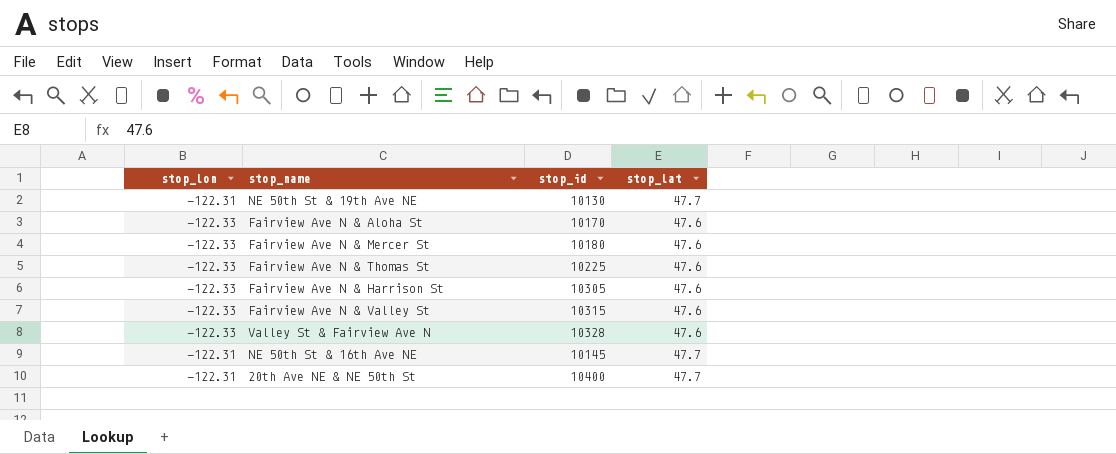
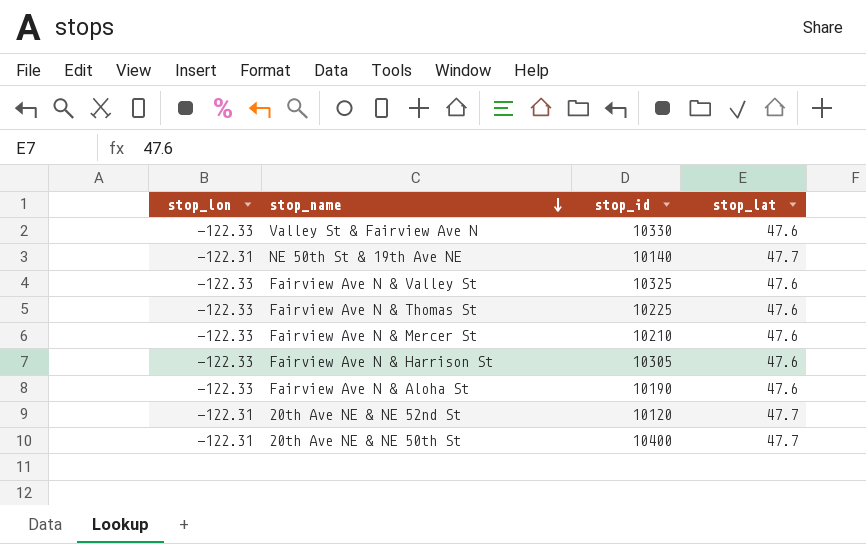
row order: none -> stop_name descending
row NE 50th St & 16th Ave NE: -122.31 | 10145 | 47.7 -> none
Valley St & Fairview Ave N | stop_id: 10328 -> 10330
NE 50th St & 19th Ave NE | stop_id: 10130 -> 10140
Fairview Ave N & Valley St | stop_id: 10315 -> 10325
Fairview Ave N & Mercer St | stop_id: 10180 -> 10210
Fairview Ave N & Aloha St | stop_id: 10170 -> 10190
row 20th Ave NE & NE 52nd St: none -> -122.31 | 10120 | 47.7

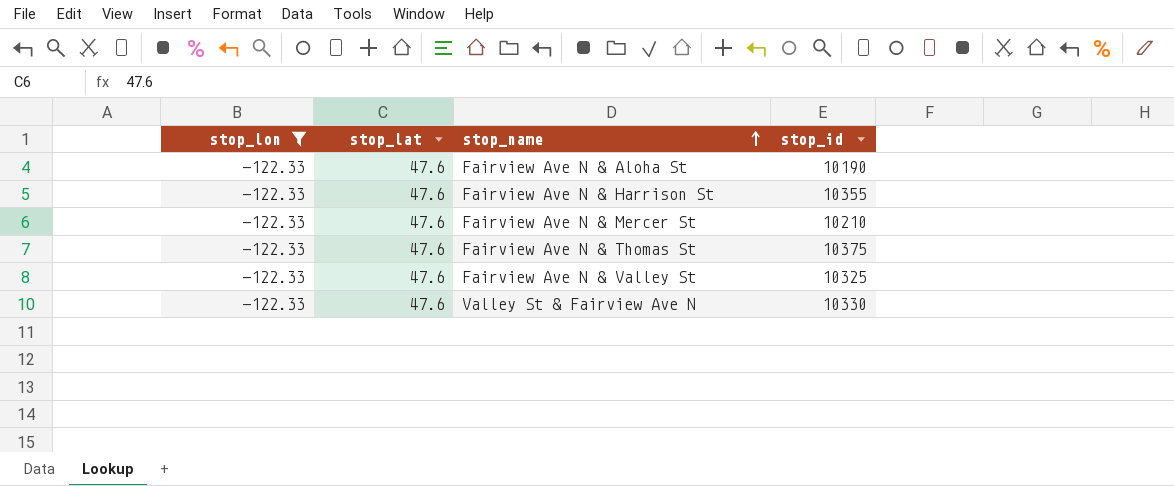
filter: none -> stop_lon = -122.33
row order: stop_name descending -> stop_name ascending
column stop_lat | position: 4 -> 2
Fairview Ave N & Harrison St | stop_id: 10305 -> 10355
Fairview Ave N & Thomas St | stop_id: 10225 -> 10375

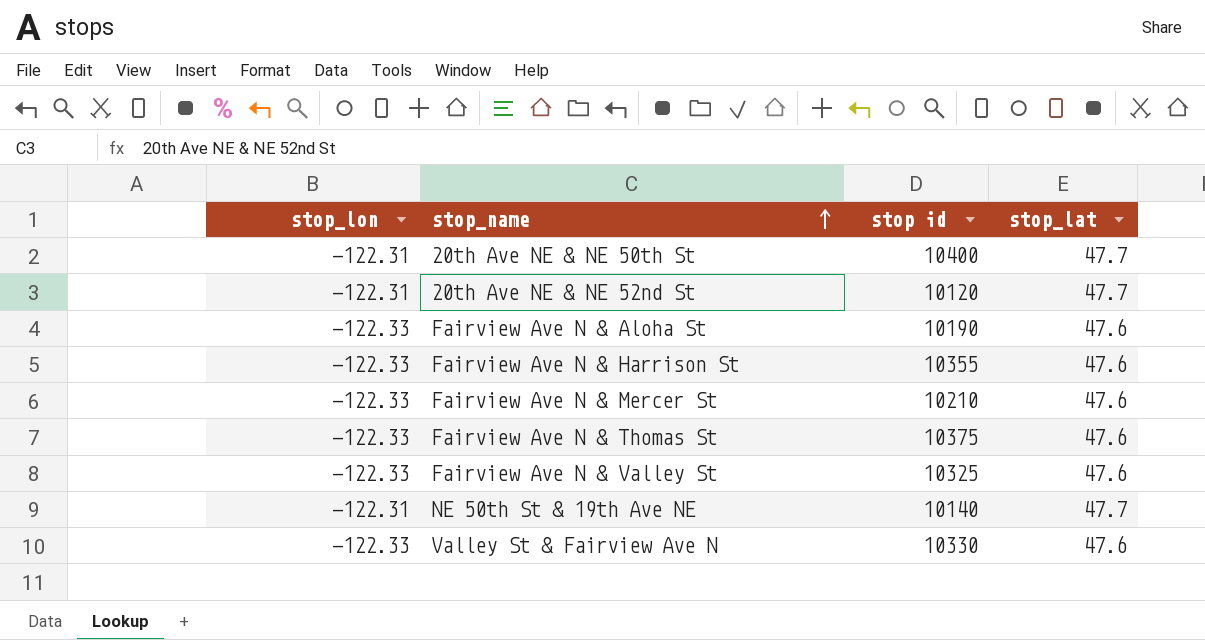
filter: stop_lon = -122.33 -> none
column name: stop_id -> stop id
column stop_lat | position: 2 -> 4

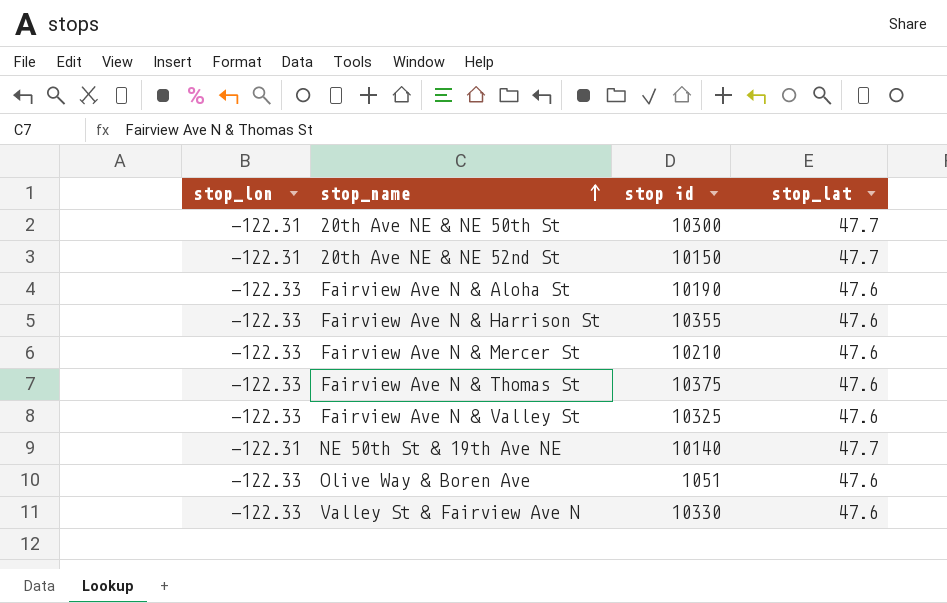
20th Ave NE & NE 50th St | stop id: 10400 -> 10300
20th Ave NE & NE 52nd St | stop id: 10120 -> 10150
row Olive Way & Boren Ave: none -> -122.33 | 1051 | 47.6

